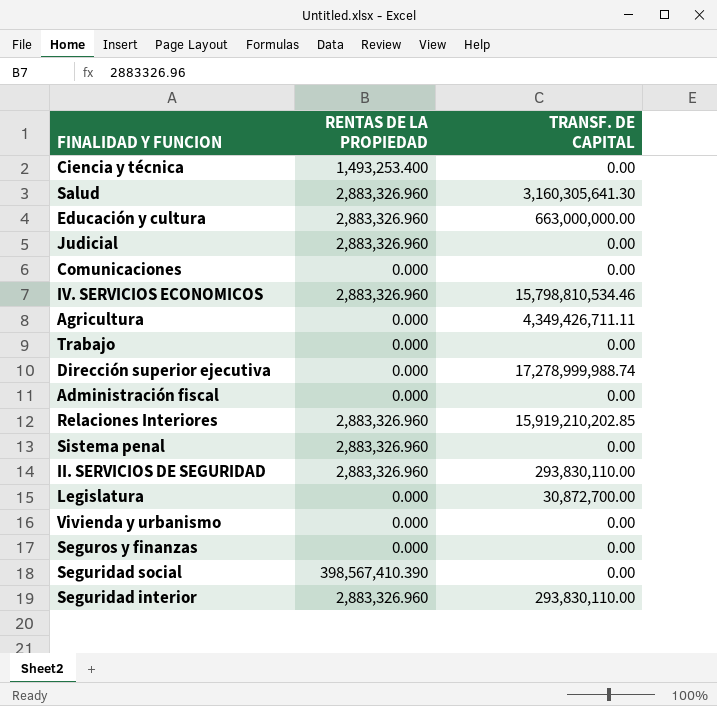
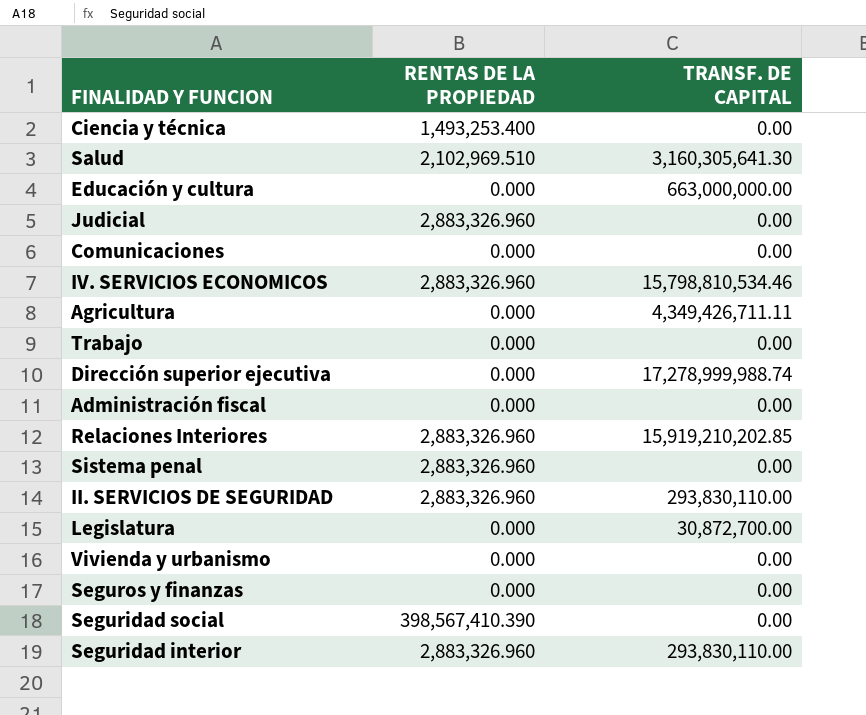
Salud | RENTAS DE LA PROPIEDAD: 2,883,326.960 -> 2,102,969.510
Educación y cultura | RENTAS DE LA PROPIEDAD: 2,883,326.960 -> 0.000

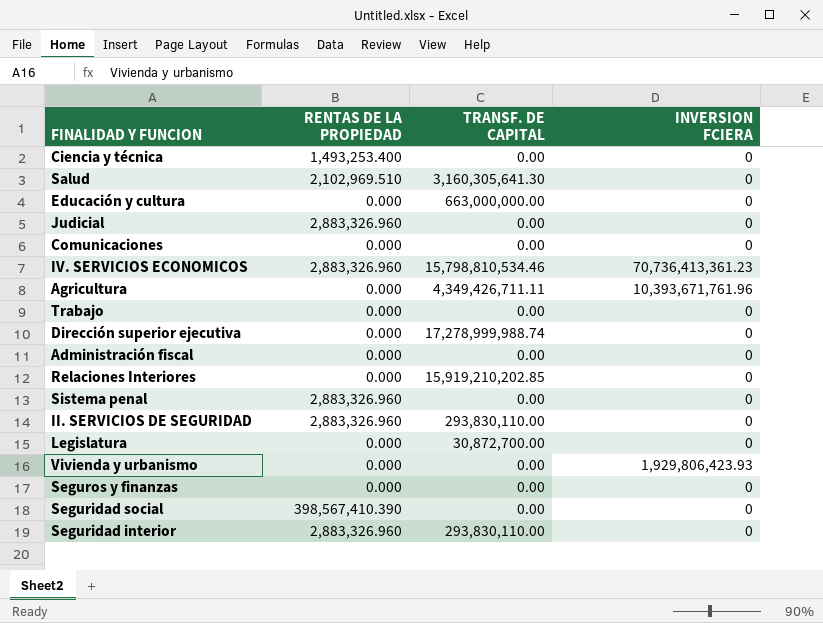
column INVERSION FCIERA | position: none -> 4
Relaciones Interiores | RENTAS DE LA PROPIEDAD: 2,883,326.960 -> 0.000

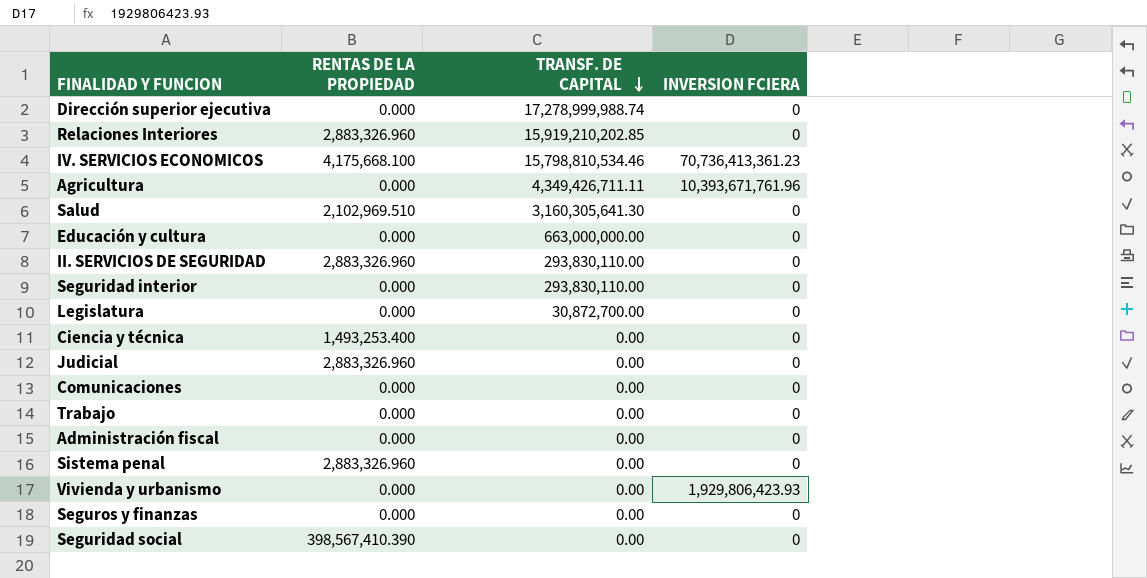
row order: none -> TRANSF. DE CAPITAL descending
Relaciones Interiores | RENTAS DE LA PROPIEDAD: 0.000 -> 2,883,326.960
IV. SERVICIOS ECONOMICOS | RENTAS DE LA PROPIEDAD: 2,883,326.960 -> 4,175,668.100
Seguridad interior | RENTAS DE LA PROPIEDAD: 2,883,326.960 -> 0.000

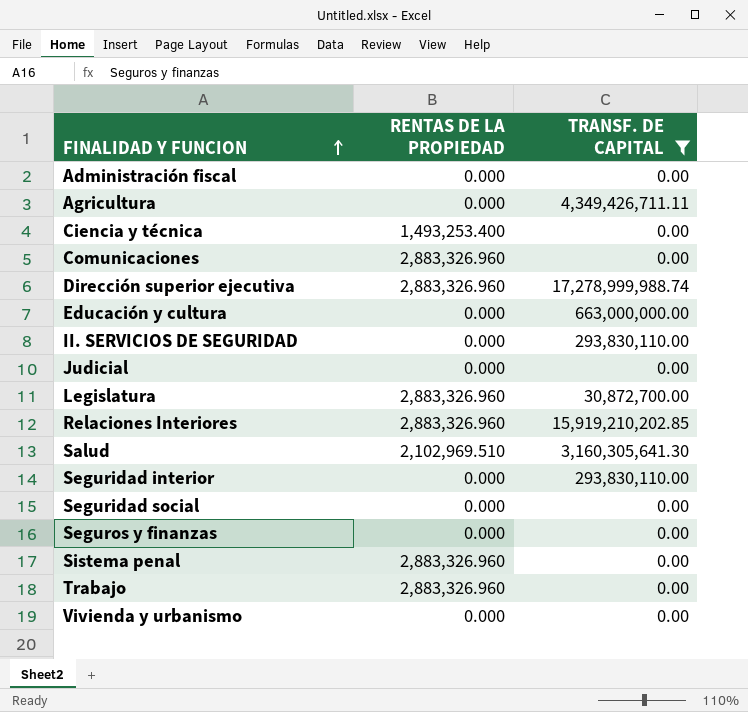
filter: none -> TRANSF. DE CAPITAL != 15,798,810,534.46
row order: TRANSF. DE CAPITAL descending -> FINALIDAD Y FUNCION ascending
column INVERSION FCIERA | position: 4 -> none
Comunicaciones | RENTAS DE LA PROPIEDAD: 0.000 -> 2,883,326.960
Dirección superior ejecutiva | RENTAS DE LA PROPIEDAD: 0.000 -> 2,883,326.960
II. SERVICIOS DE SEGURIDAD | RENTAS DE LA PROPIEDAD: 2,883,326.960 -> 0.000
Judicial | RENTAS DE LA PROPIEDAD: 2,883,326.960 -> 0.000
Legislatura | RENTAS DE LA PROPIEDAD: 0.000 -> 2,883,326.960
Seguridad social | RENTAS DE LA PROPIEDAD: 398,567,410.390 -> 0.000
Trabajo | RENTAS DE LA PROPIEDAD: 0.000 -> 2,883,326.960

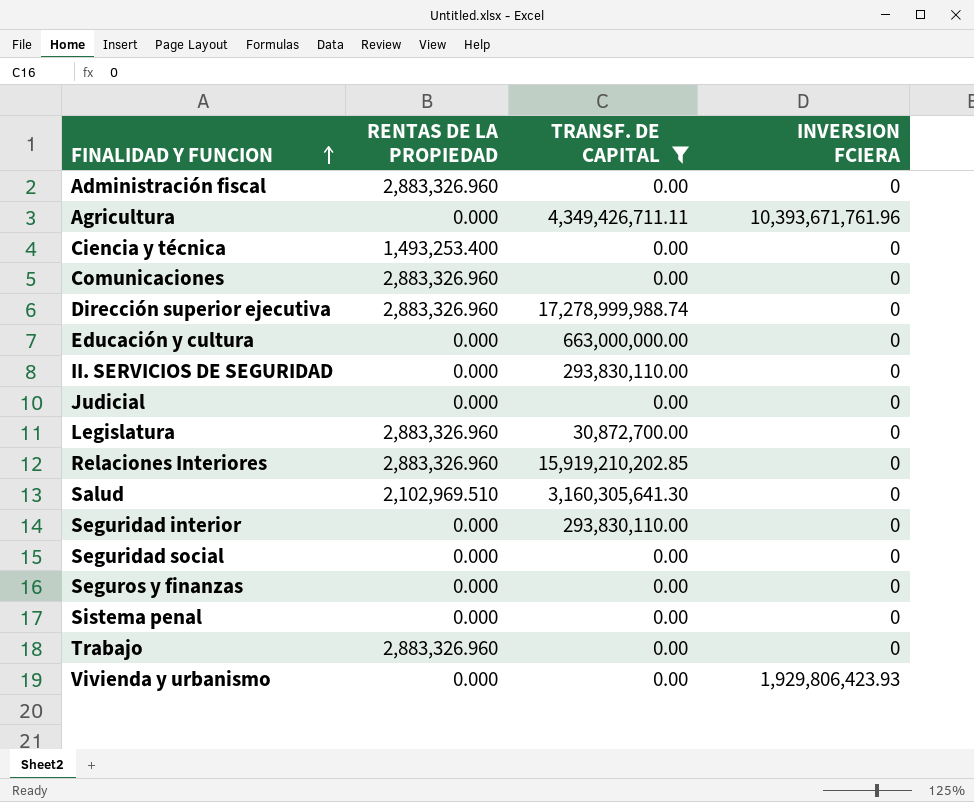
column INVERSION FCIERA | position: none -> 4
Administración fiscal | RENTAS DE LA PROPIEDAD: 0.000 -> 2,883,326.960
Sistema penal | RENTAS DE LA PROPIEDAD: 2,883,326.960 -> 0.000

